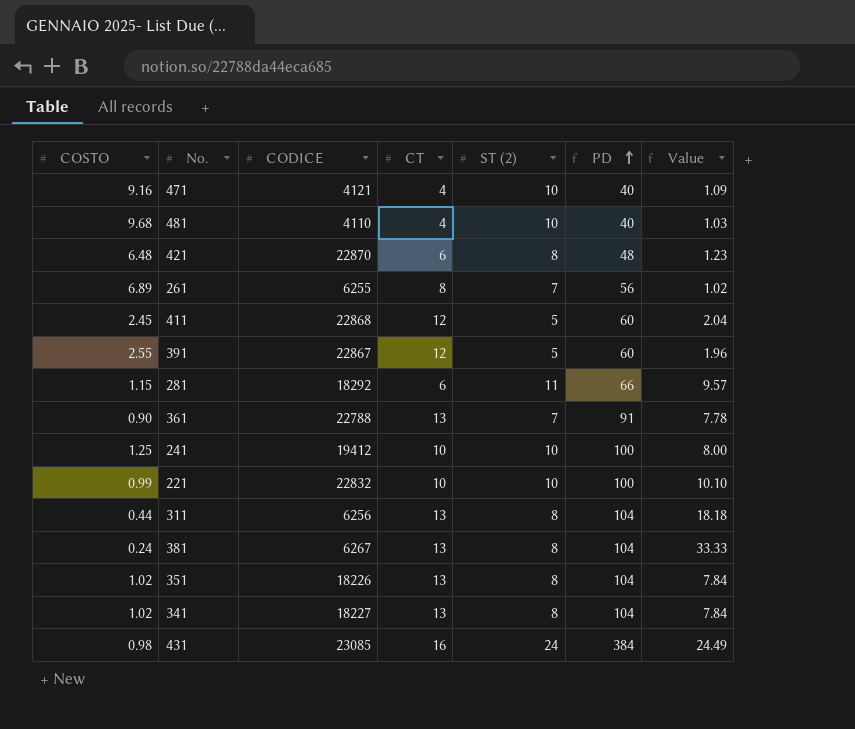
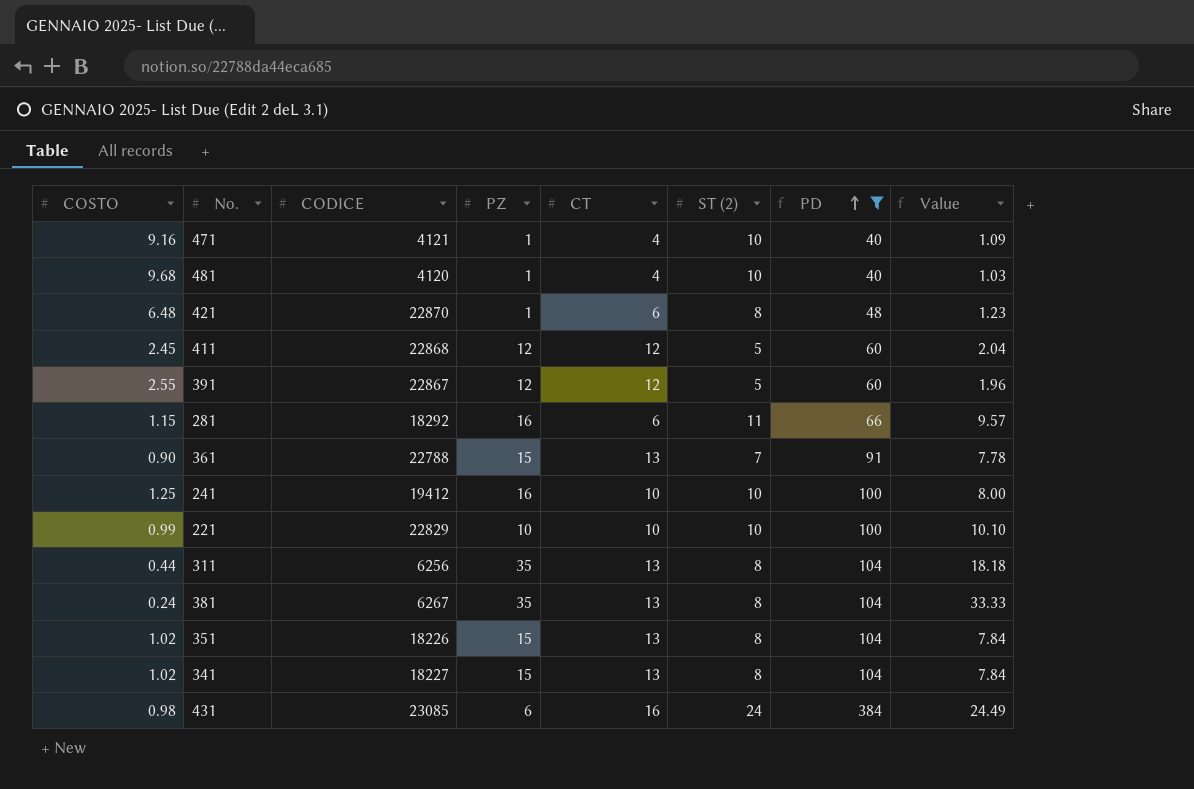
filter: none -> PD != 56
column PZ | position: none -> 4
481 | CODICE: 4110 -> 4120
221 | CODICE: 22832 -> 22829

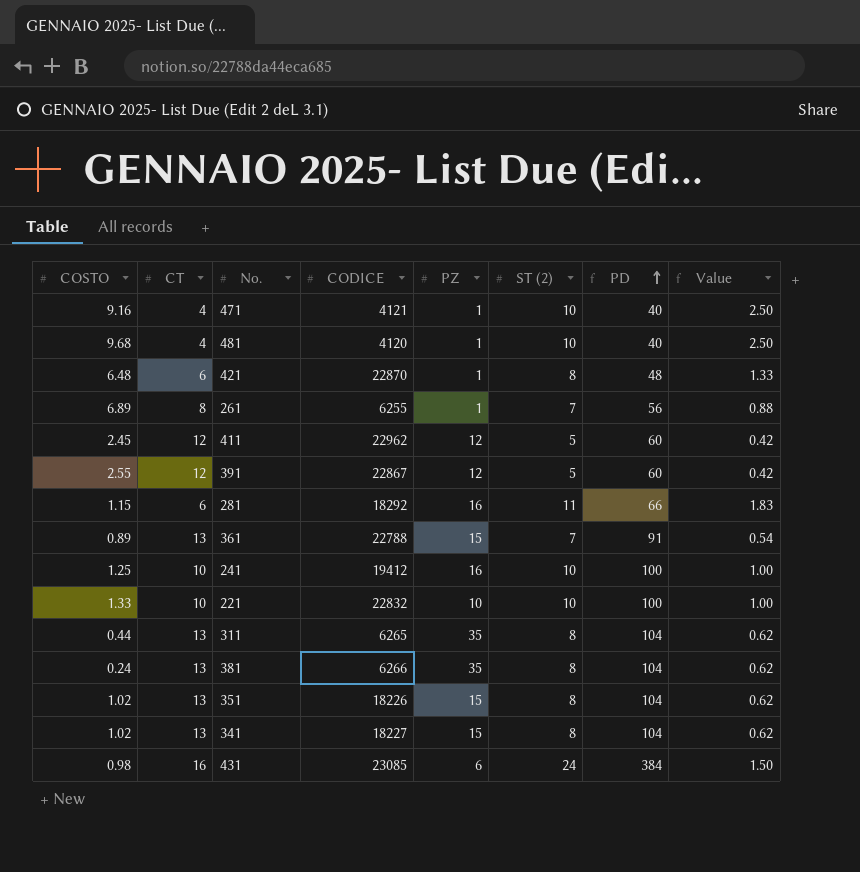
filter: PD != 56 -> none
column CT | position: 5 -> 2
column Value | formula: [ST (2)] / [COSTO] -> [ST (2)] / [CT]
411 | CODICE: 22868 -> 22962
361 | COSTO: 0.90 -> 0.89
221 | COSTO: 0.99 -> 1.33
221 | CODICE: 22829 -> 22832
311 | CODICE: 6256 -> 6265
381 | CODICE: 6267 -> 6266

